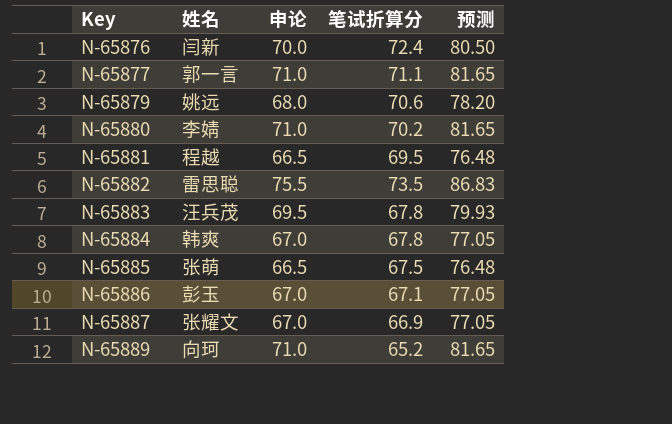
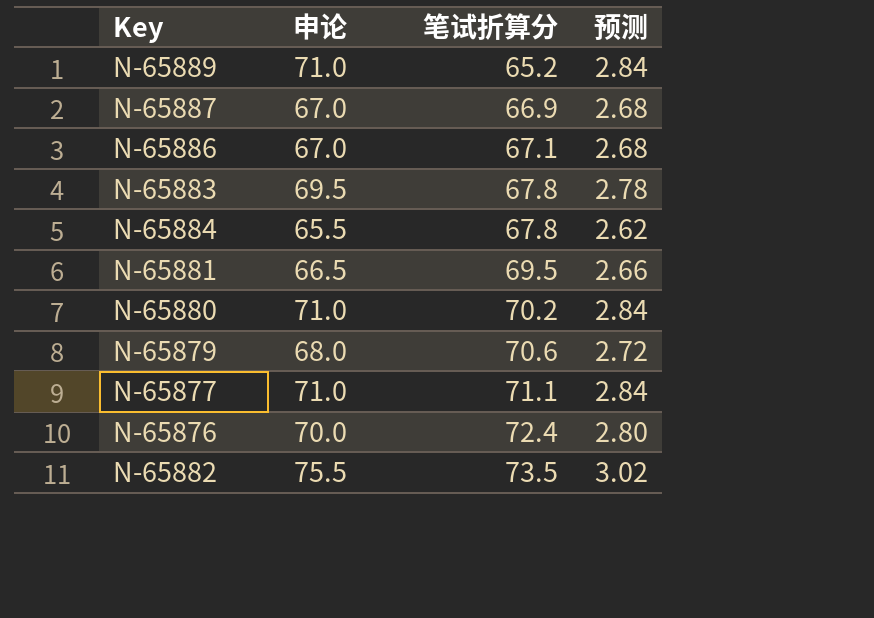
row order: Key ascending -> 笔试折算分 ascending
column 姓名 | position: 2 -> none
column 预测 | formula: [申论] * 1.15 -> [申论] * 0.04
row N-65885: 张萌 | 66.5 | 67.5 | 76.48 -> none
N-65884 | 申论: 67.0 -> 65.5

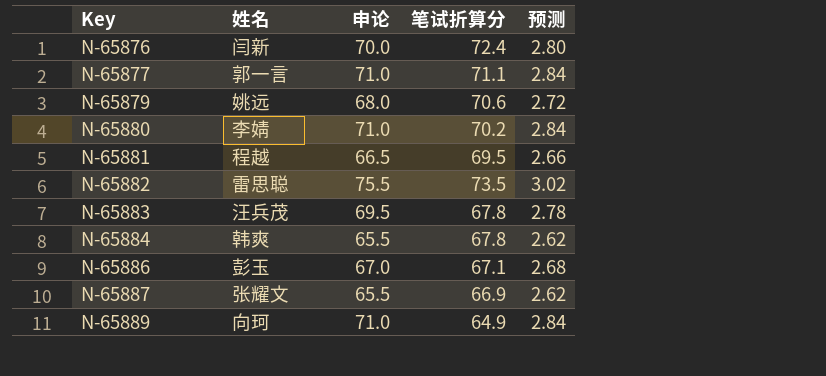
row order: 笔试折算分 ascending -> Key ascending
column 姓名 | position: none -> 2
N-65887 | 申论: 67.0 -> 65.5
N-65887 | 预测: 2.68 -> 2.62
N-65889 | 笔试折算分: 65.2 -> 64.9

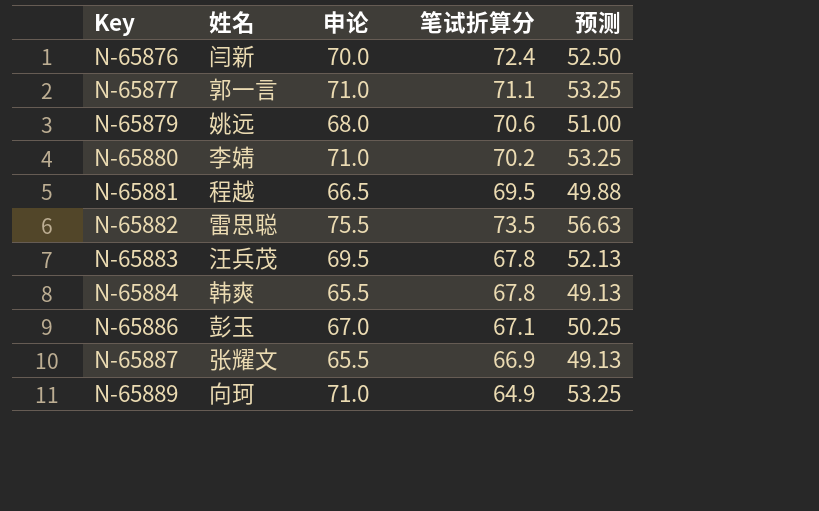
column 预测 | formula: [申论] * 0.04 -> [申论] * 0.75

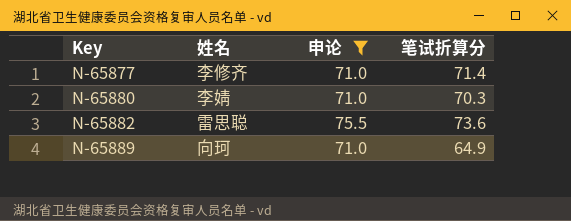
filter: none -> 申论 >= 71.0
column 预测 | formula: [申论] * 0.75 -> none
N-65877 | 姓名: 郭一言 -> 李修齐
N-65877 | 笔试折算分: 71.1 -> 71.4
N-65880 | 笔试折算分: 70.2 -> 70.3
N-65882 | 笔试折算分: 73.5 -> 73.6

